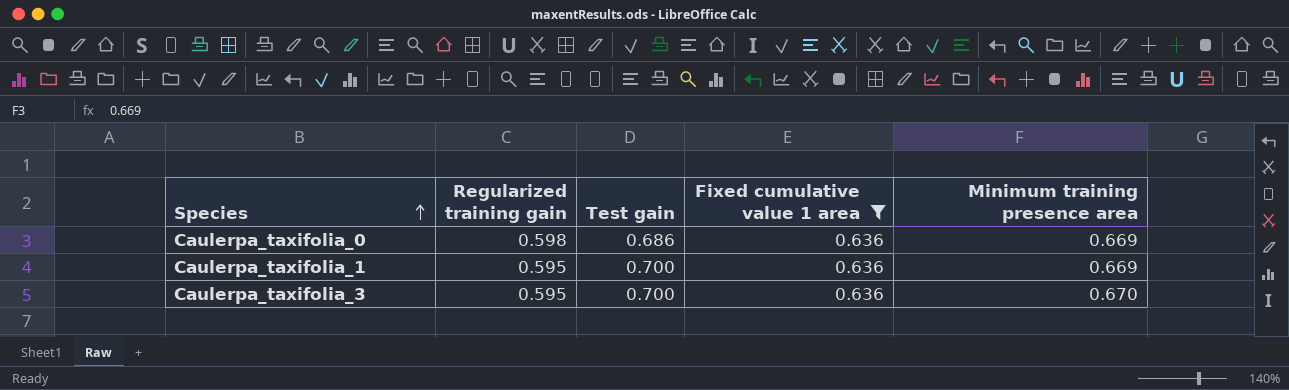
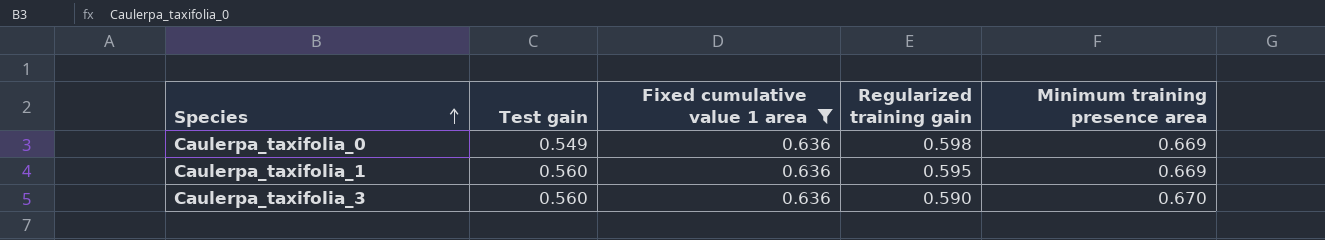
column Regularized training gain | position: 2 -> 4
Caulerpa_taxifolia_0 | Test gain: 0.686 -> 0.549
Caulerpa_taxifolia_1 | Test gain: 0.700 -> 0.560
Caulerpa_taxifolia_3 | Test gain: 0.700 -> 0.560
Caulerpa_taxifolia_3 | Regularized training gain: 0.595 -> 0.590

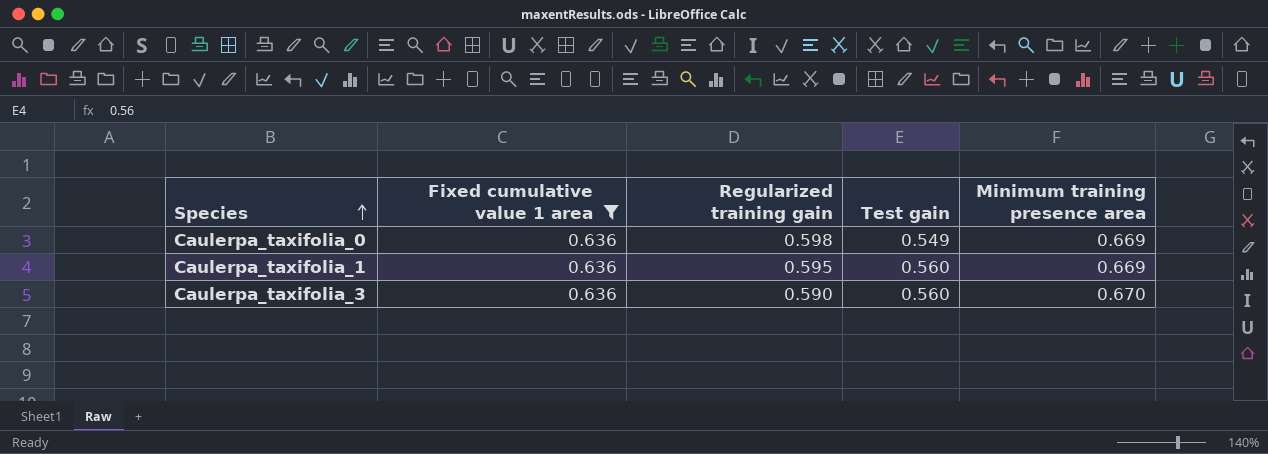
column Test gain | position: 2 -> 4

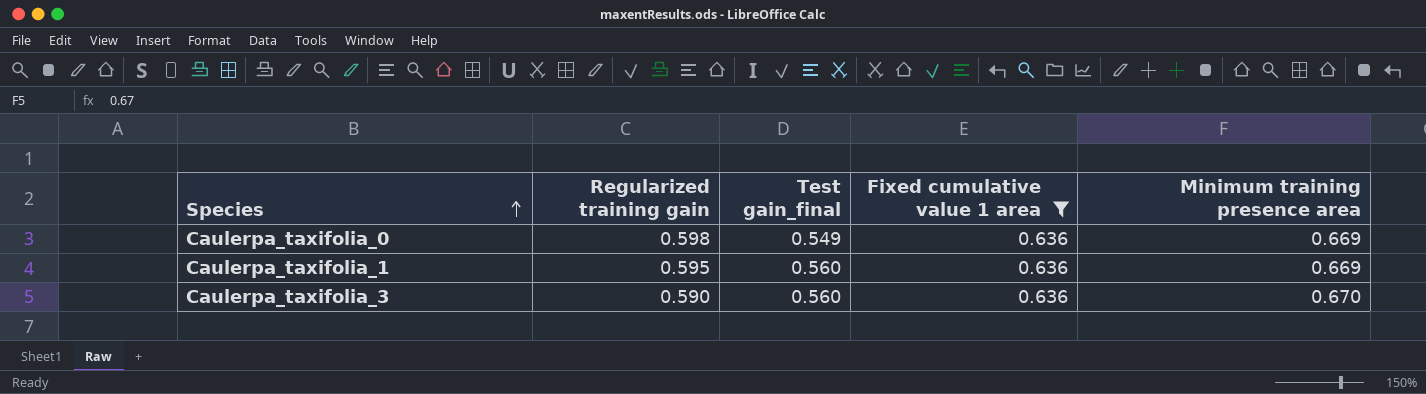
column name: Test gain -> Test gain_final
column Fixed cumulative value 1 area | position: 2 -> 4

